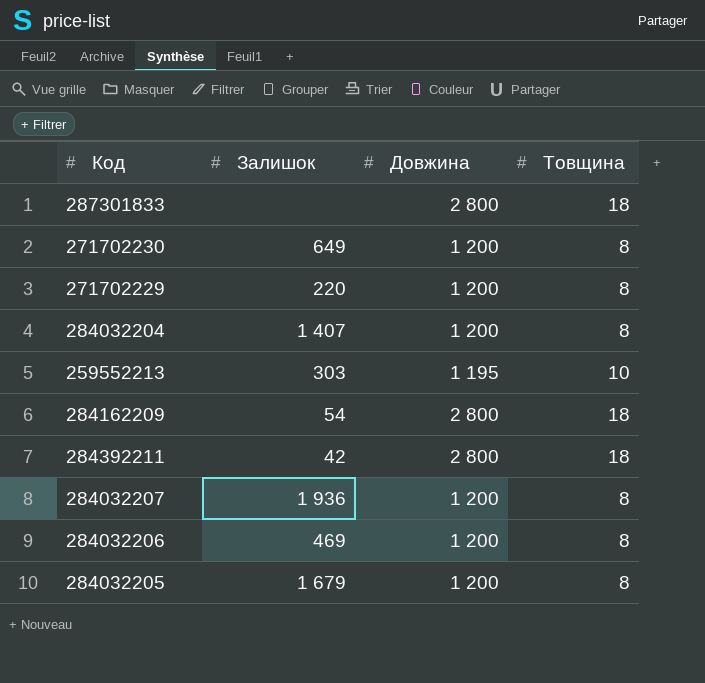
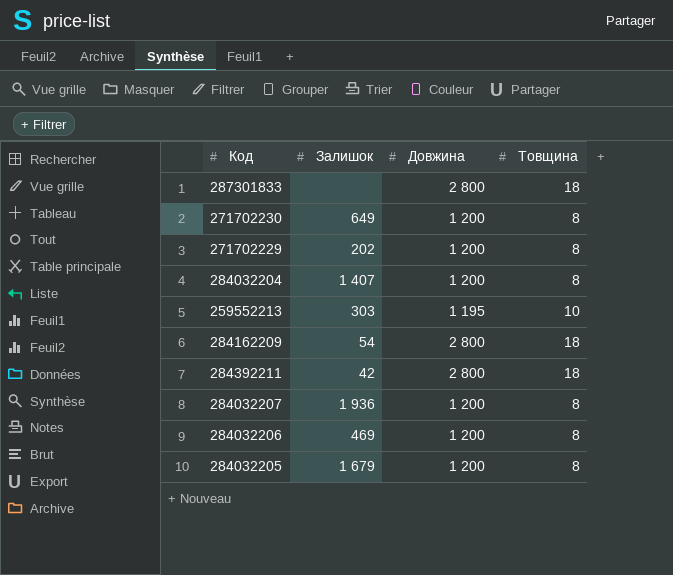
271702229 | Залишок: 220 -> 202

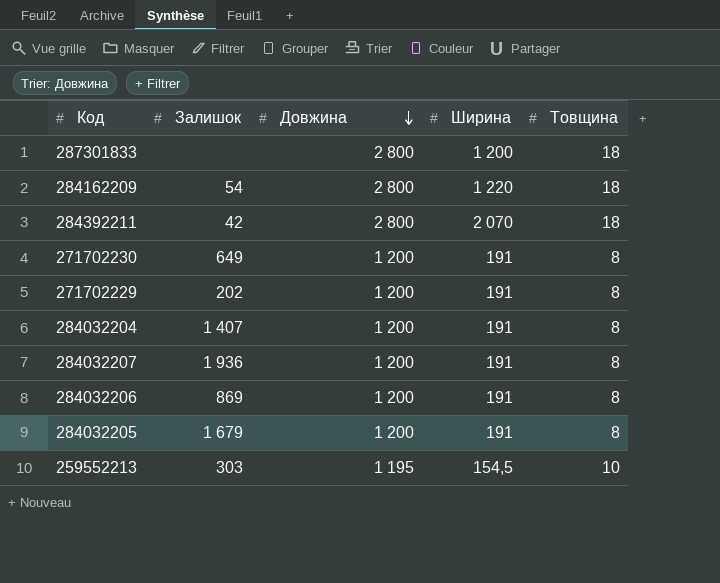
row order: none -> Довжина descending
column Ширина | position: none -> 4
284032206 | Залишок: 469 -> 869

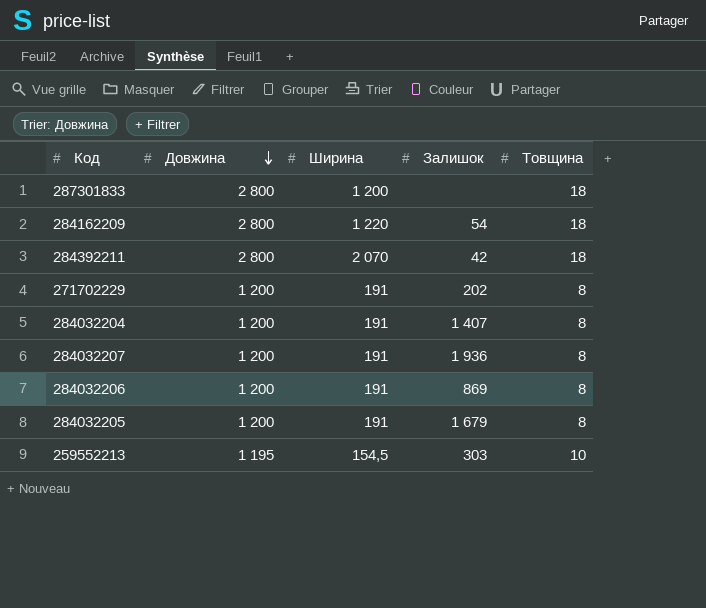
column Залишок | position: 2 -> 4
row 271702230: 649 | 1 200 | 191 | 8 -> none

